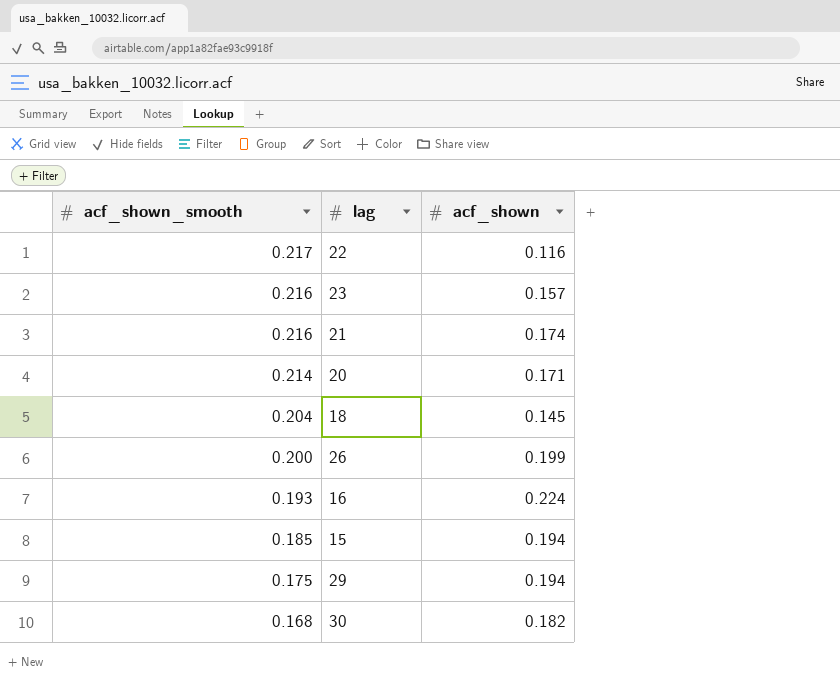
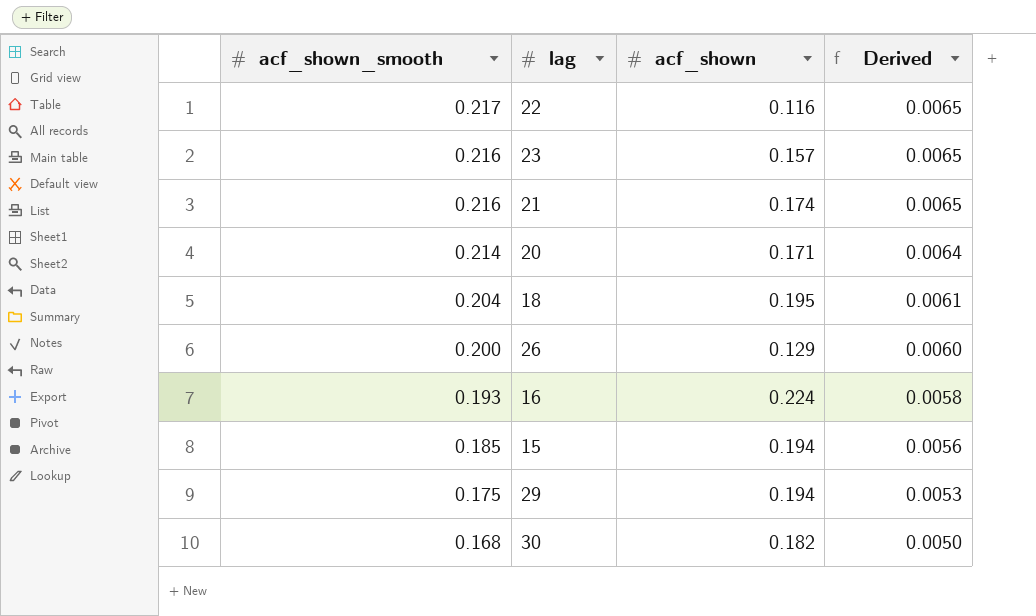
column Derived | formula: none -> [acf_shown_smooth] * 0.03
18 | acf_shown: 0.145 -> 0.195
26 | acf_shown: 0.199 -> 0.129

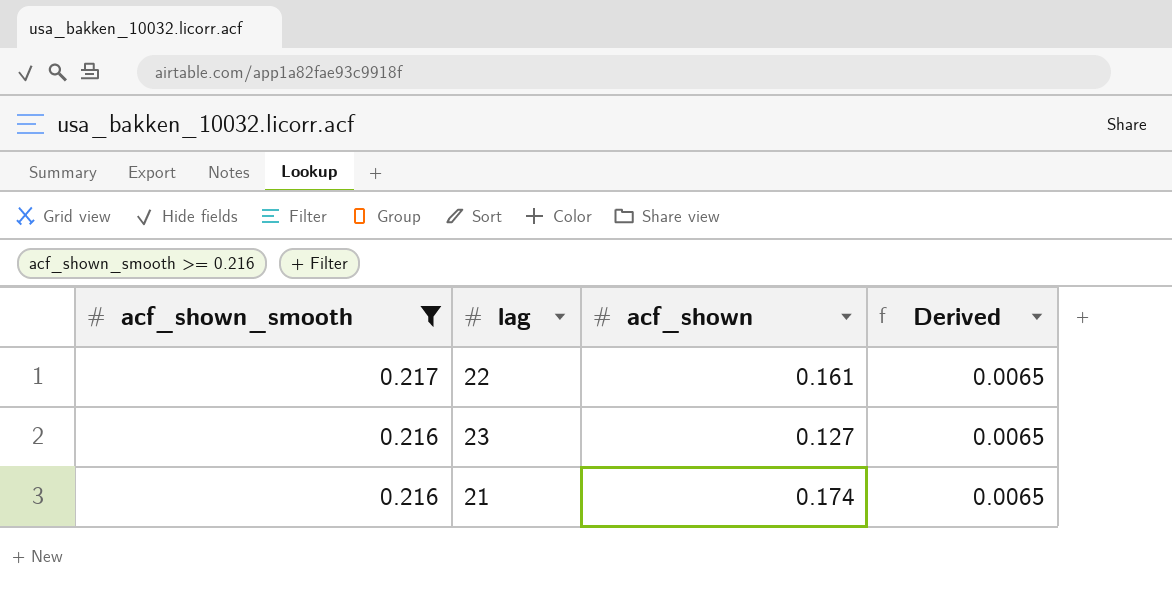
filter: none -> acf_shown_smooth >= 0.216
22 | acf_shown: 0.116 -> 0.161
23 | acf_shown: 0.157 -> 0.127

